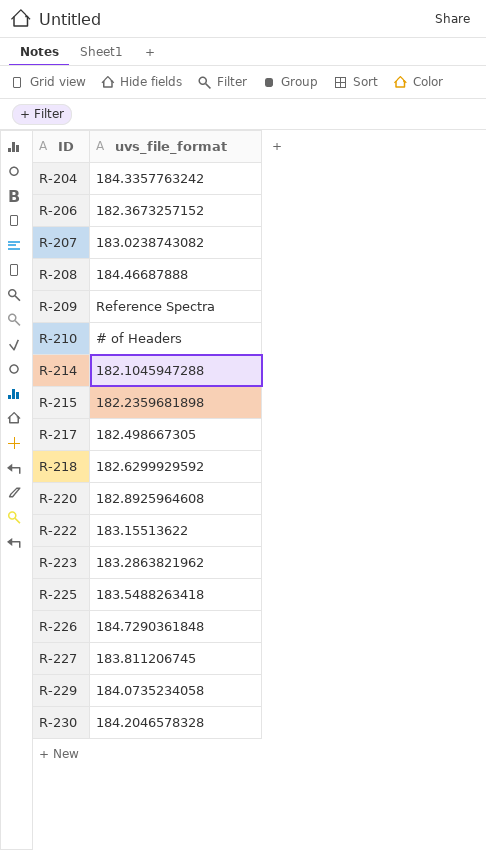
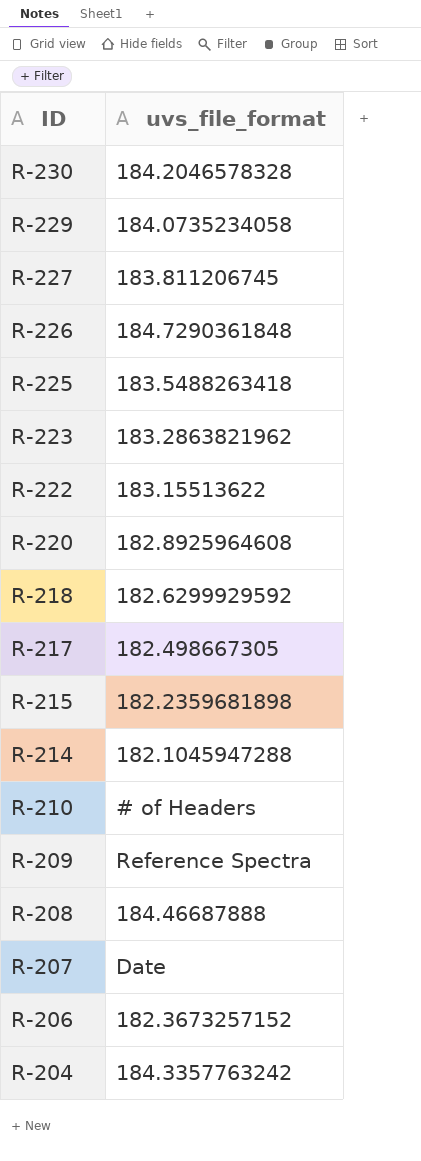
row order: ID ascending -> ID descending
R-207 | uvs_file_format: 183.0238743082 -> Date

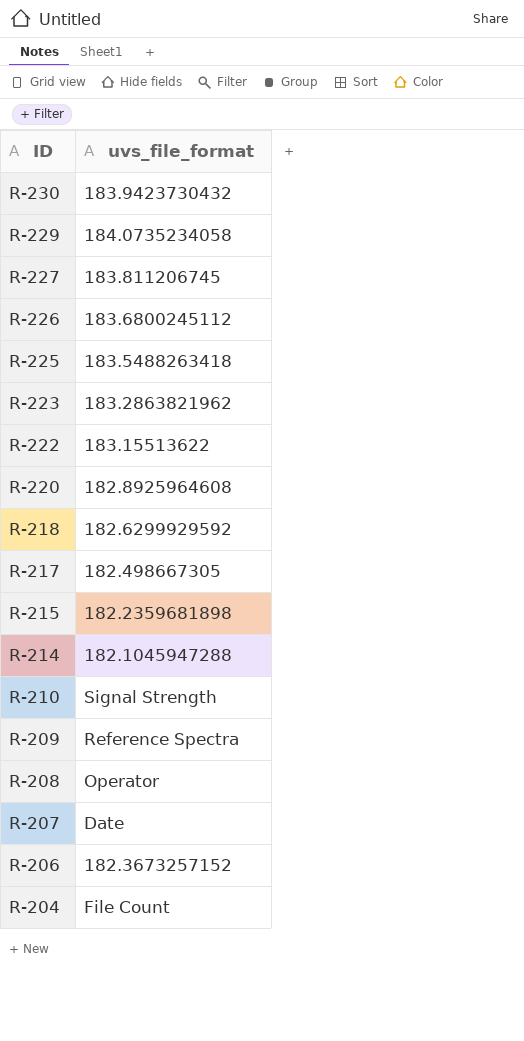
R-230 | uvs_file_format: 184.2046578328 -> 183.9423730432
R-226 | uvs_file_format: 184.7290361848 -> 183.6800245112
R-210 | uvs_file_format: # of Headers -> Signal Strength
R-208 | uvs_file_format: 184.46687888 -> Operator
R-204 | uvs_file_format: 184.3357763242 -> File Count

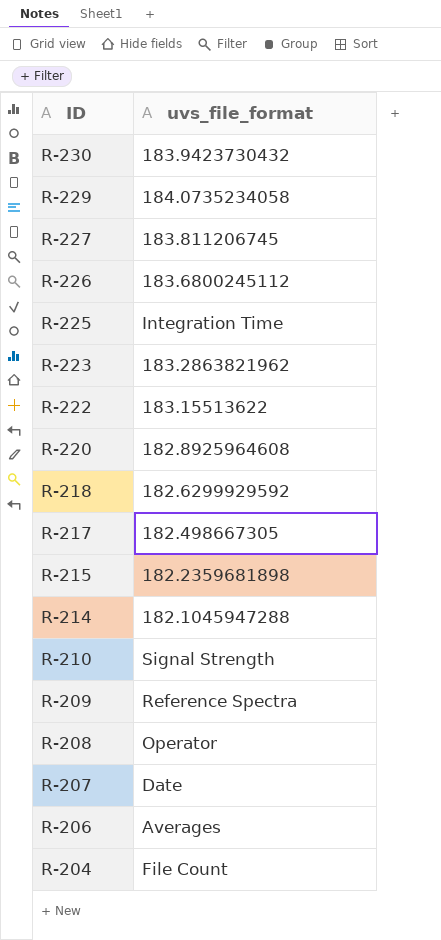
R-225 | uvs_file_format: 183.5488263418 -> Integration Time
R-206 | uvs_file_format: 182.3673257152 -> Averages

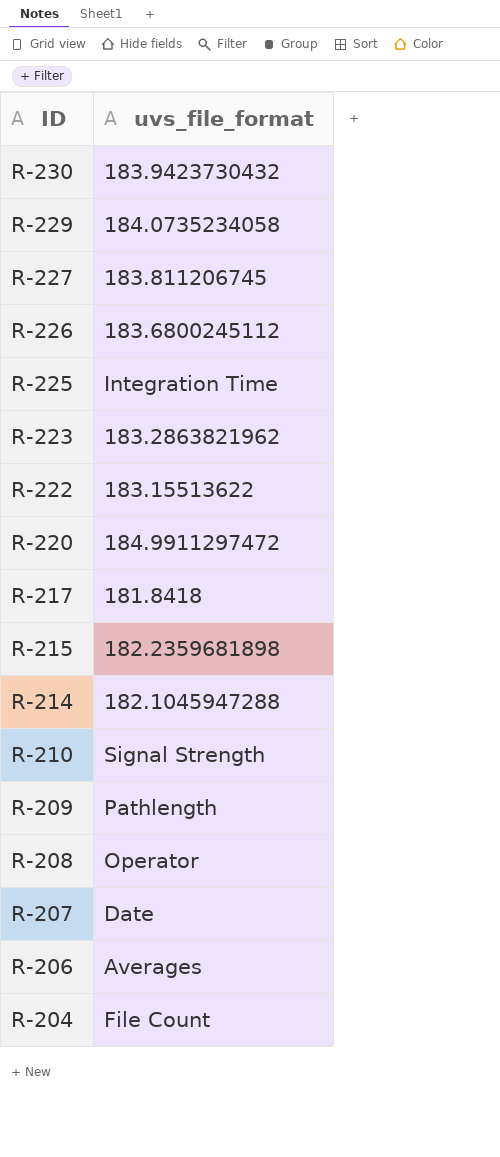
row R-218: 182.6299929592 -> none
R-220 | uvs_file_format: 182.8925964608 -> 184.9911297472
R-217 | uvs_file_format: 182.498667305 -> 181.8418
R-209 | uvs_file_format: Reference Spectra -> Pathlength

